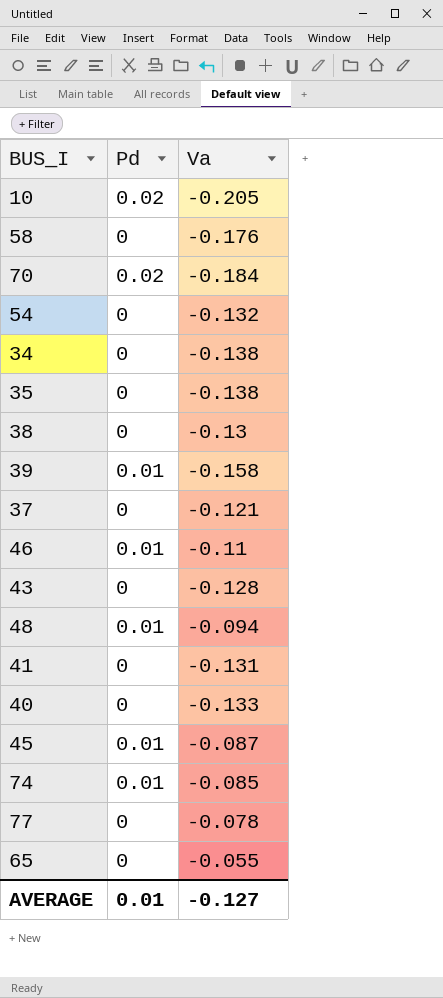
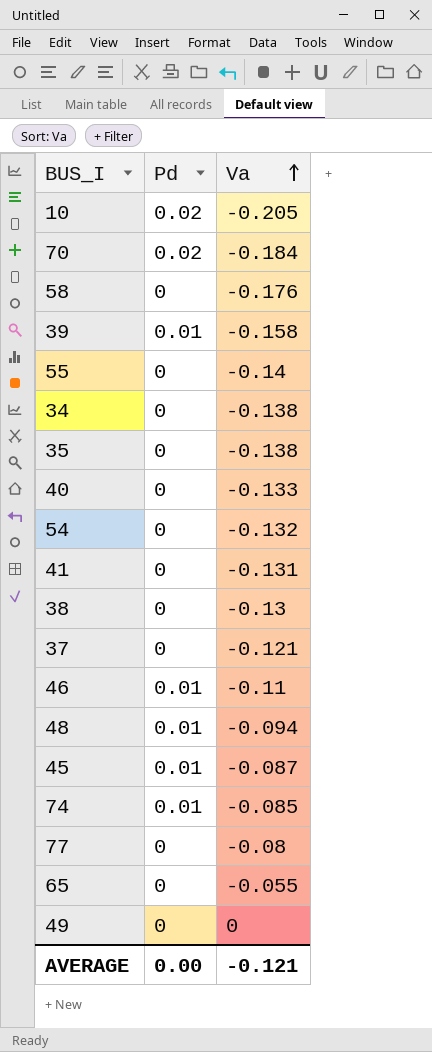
row order: none -> Va ascending
row 43: 0 | -0.128 -> none
row 55: none -> 0 | -0.14
77 | Va: -0.078 -> -0.08
row 49: none -> 0 | 0
AVERAGE | Pd: 0.01 -> 0.00
AVERAGE | Va: -0.127 -> -0.121

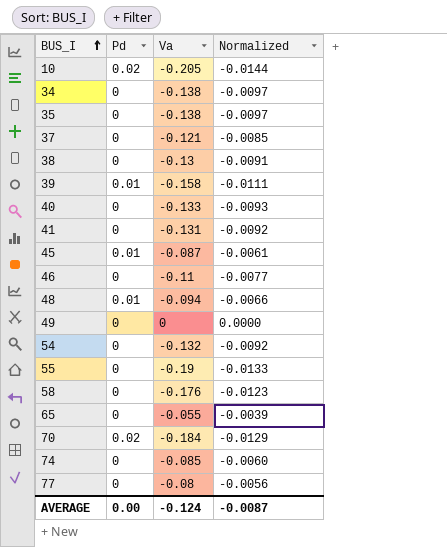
row order: Va ascending -> BUS_I ascending
column Normalized | formula: none -> [Va] * 0.07
46 | Pd: 0.01 -> 0
55 | Va: -0.14 -> -0.19
74 | Pd: 0.01 -> 0
AVERAGE | Va: -0.121 -> -0.124

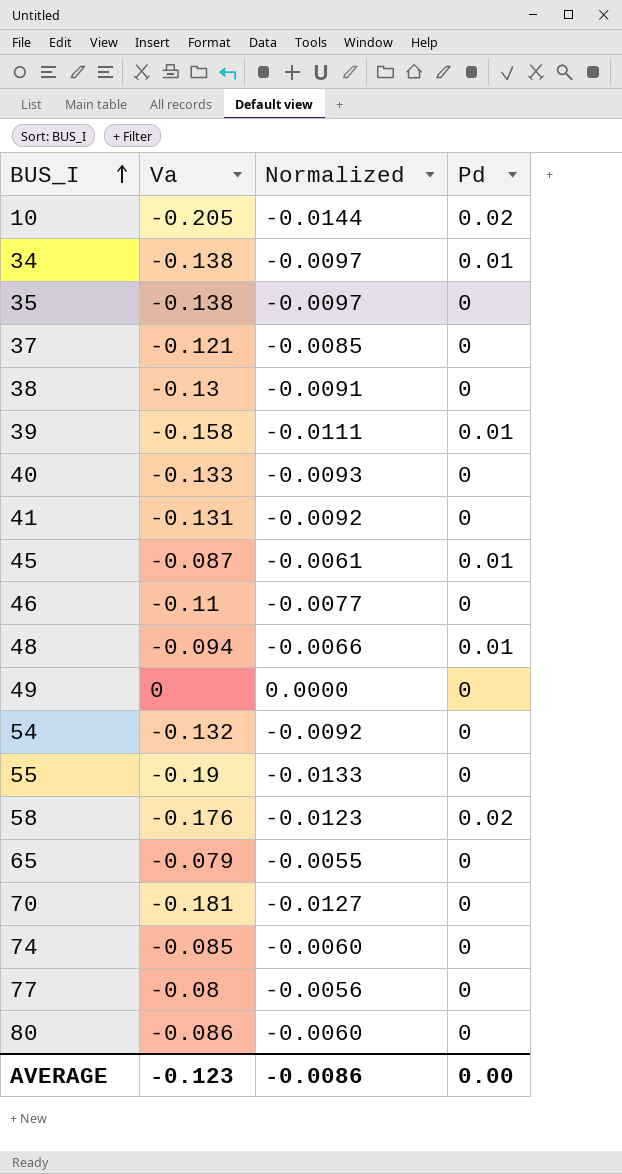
column Pd | position: 2 -> 4
34 | Pd: 0 -> 0.01
58 | Pd: 0 -> 0.02
65 | Va: -0.055 -> -0.079
65 | Normalized: -0.0039 -> -0.0055
70 | Va: -0.184 -> -0.181
70 | Normalized: -0.0129 -> -0.0127
70 | Pd: 0.02 -> 0
row 80: none -> -0.086 | -0.0060 | 0
AVERAGE | Va: -0.124 -> -0.123
AVERAGE | Normalized: -0.0087 -> -0.0086

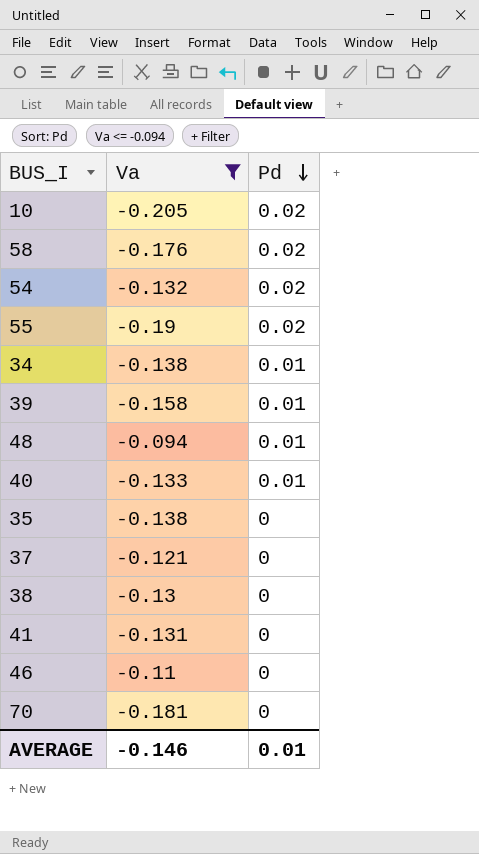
filter: none -> Va <= -0.094
row order: BUS_I ascending -> Pd descending
column Normalized | formula: [Va] * 0.07 -> none
54 | Pd: 0 -> 0.02
55 | Pd: 0 -> 0.02
40 | Pd: 0 -> 0.01
AVERAGE | Va: -0.123 -> -0.146
AVERAGE | Pd: 0.00 -> 0.01

